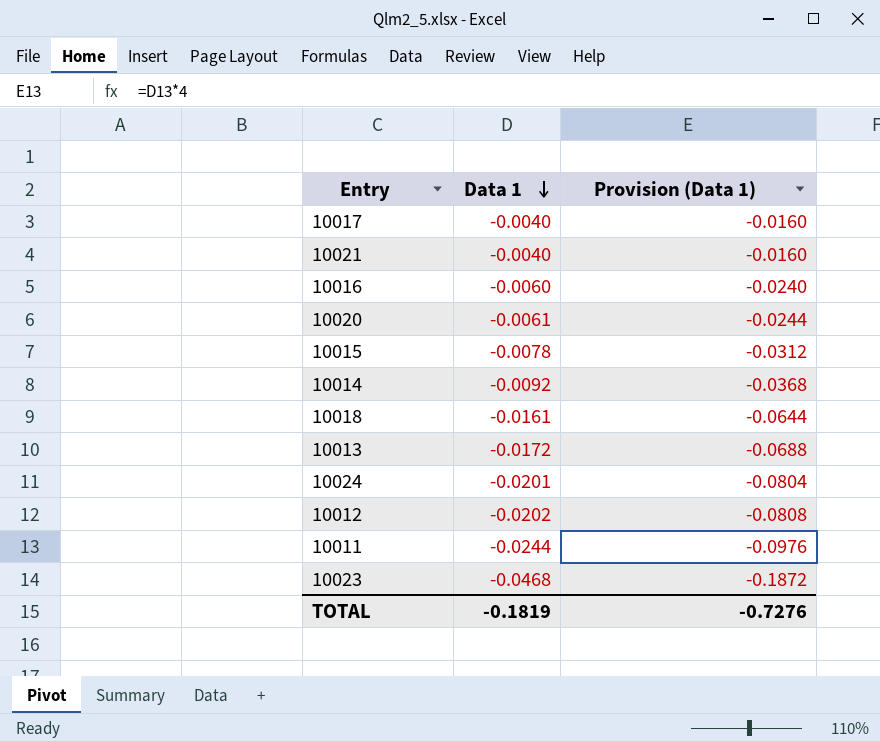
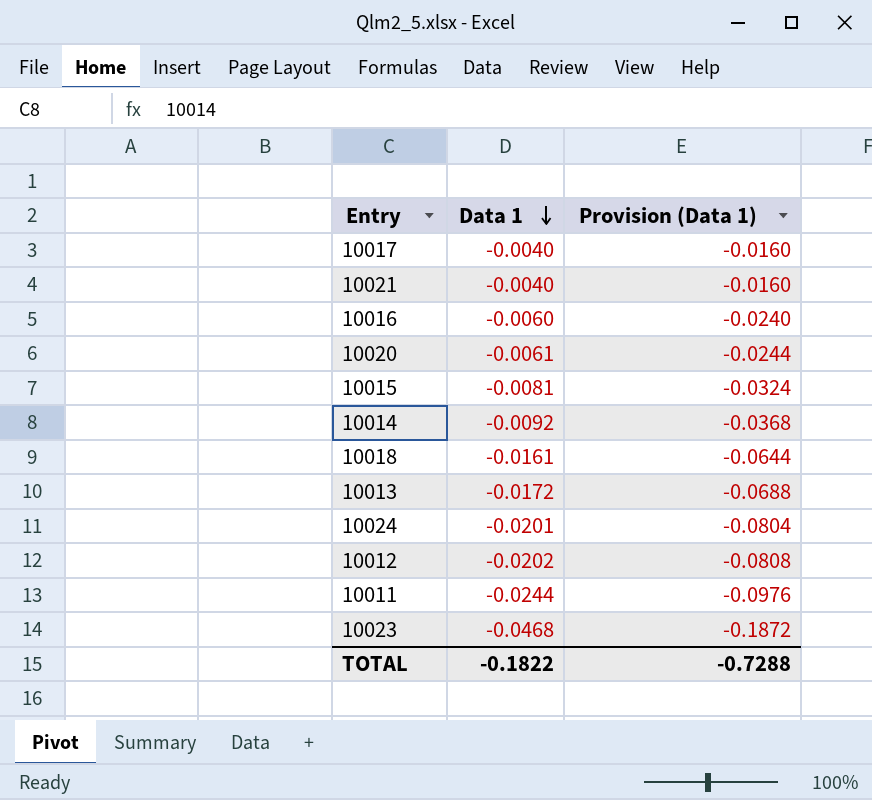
10015 | Data 1: -0.0078 -> -0.0081
10015 | Provision (Data 1): -0.0312 -> -0.0324
TOTAL | Data 1: -0.1819 -> -0.1822
TOTAL | Provision (Data 1): -0.7276 -> -0.7288

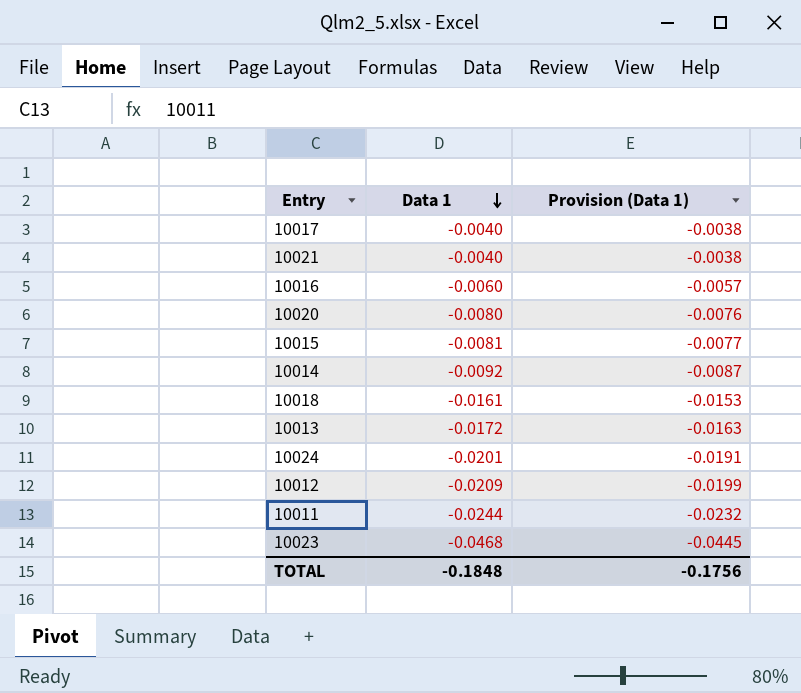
column Provision (Data 1) | formula: [Data 1] * 4 -> [Data 1] * 0.95
10020 | Data 1: -0.0061 -> -0.0080
10012 | Data 1: -0.0202 -> -0.0209
TOTAL | Data 1: -0.1822 -> -0.1848
TOTAL | Provision (Data 1): -0.7288 -> -0.1756

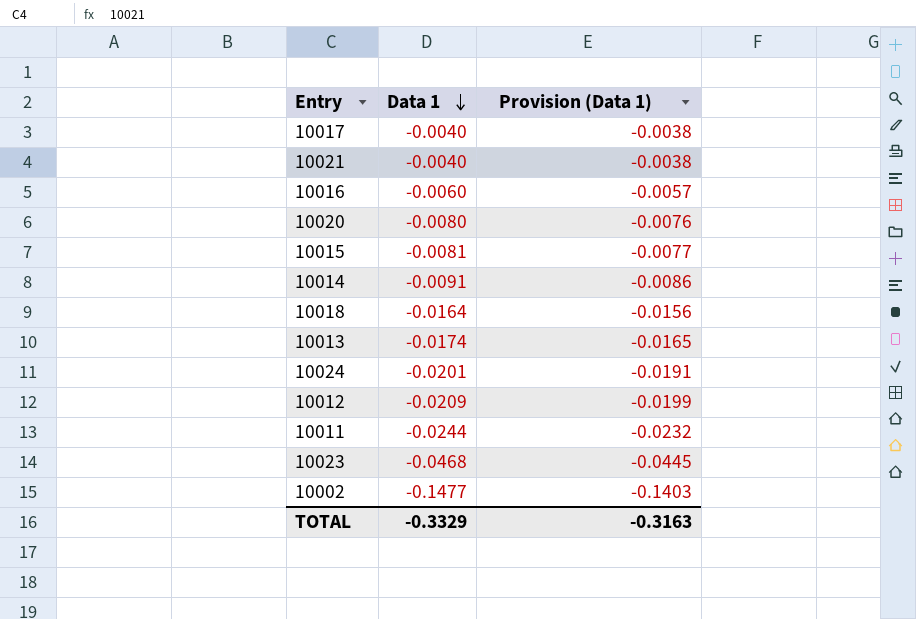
10014 | Data 1: -0.0092 -> -0.0091
10014 | Provision (Data 1): -0.0087 -> -0.0086
10018 | Data 1: -0.0161 -> -0.0164
10018 | Provision (Data 1): -0.0153 -> -0.0156
10013 | Data 1: -0.0172 -> -0.0174
10013 | Provision (Data 1): -0.0163 -> -0.0165
row 10002: none -> -0.1477 | -0.1403
TOTAL | Data 1: -0.1848 -> -0.3329
TOTAL | Provision (Data 1): -0.1756 -> -0.3163

